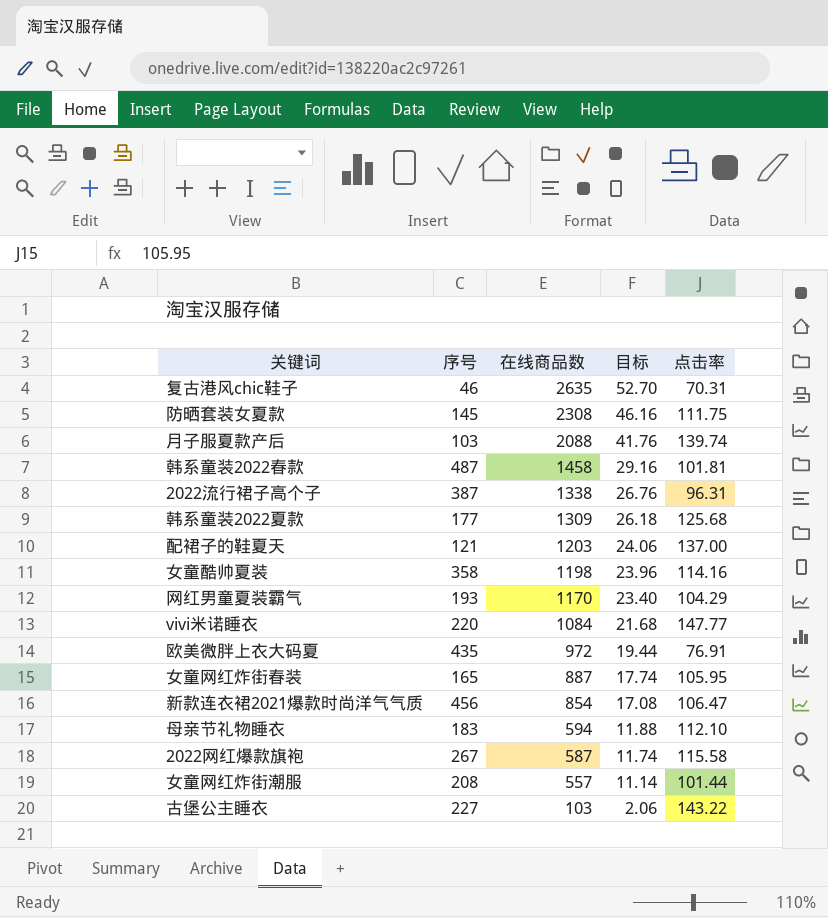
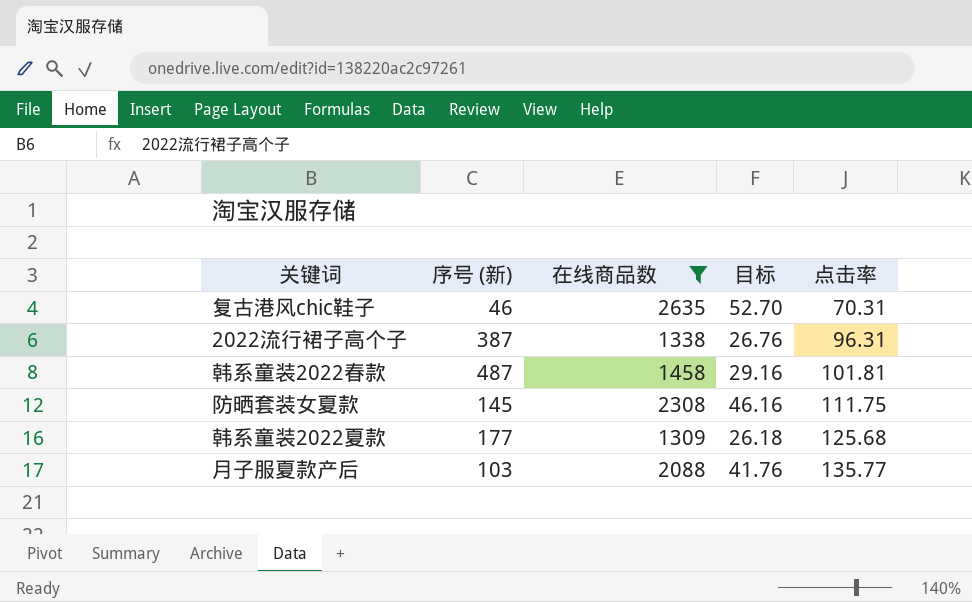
filter: none -> 在线商品数 >= 1309
row order: 在线商品数 descending -> 点击率 ascending
column name: 序号 -> 序号 (新)
月子服夏款产后 | 点击率: 139.74 -> 135.77

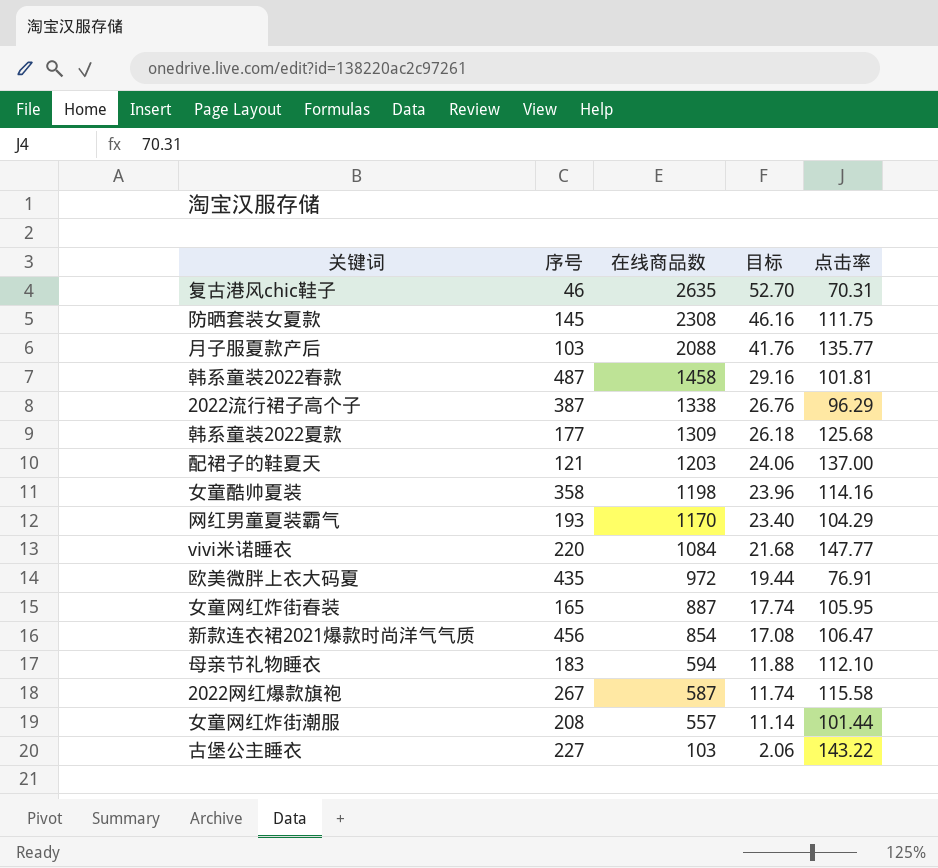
filter: 在线商品数 >= 1309 -> none
row order: 点击率 ascending -> 在线商品数 descending
column name: 序号 (新) -> 序号
2022流行裙子高个子 | 点击率: 96.31 -> 96.29

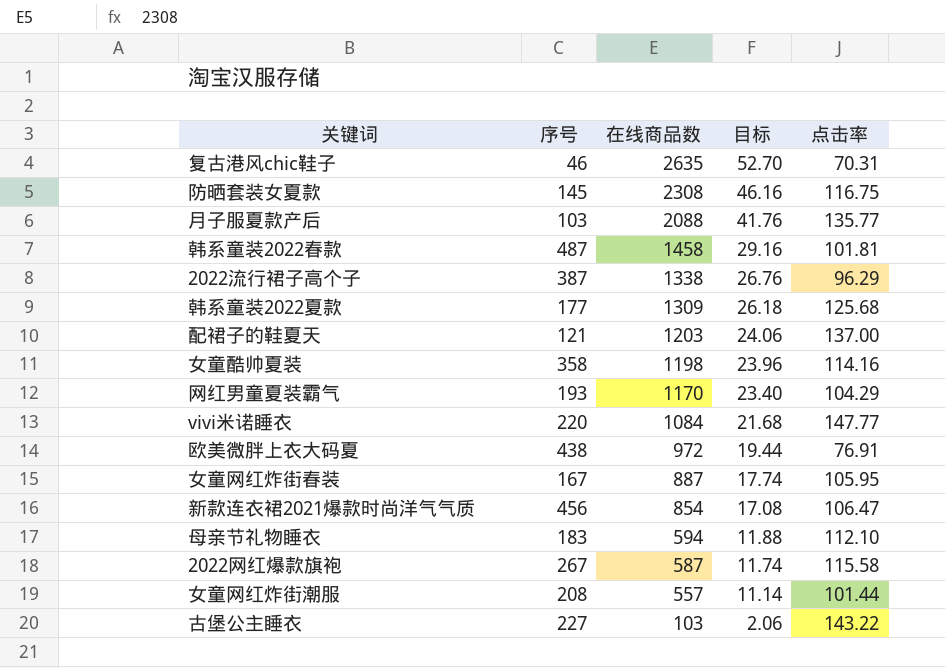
防晒套装女夏款 | 点击率: 111.75 -> 116.75
欧美微胖上衣大码夏 | 序号: 435 -> 438
女童网红炸街春装 | 序号: 165 -> 167

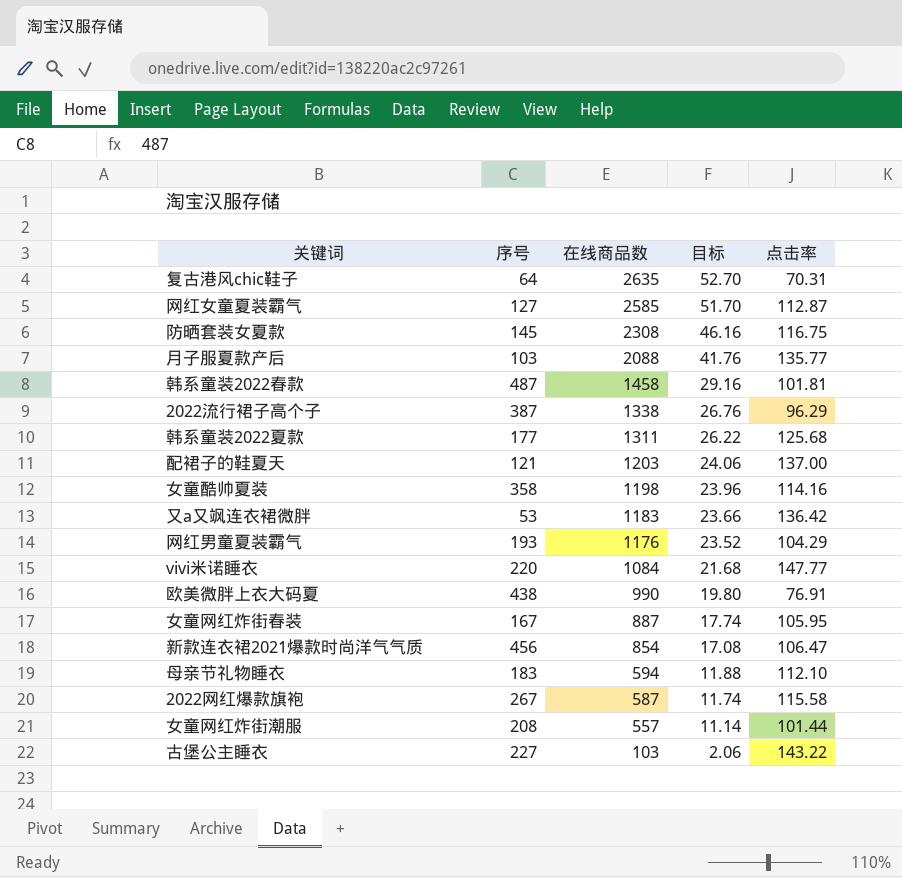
复古港风chic鞋子 | 序号: 46 -> 64
row 网红女童夏装霸气: none -> 127 | 2585 | 51.70 | 112.87
韩系童装2022夏款 | 在线商品数: 1309 -> 1311
韩系童装2022夏款 | 目标: 26.18 -> 26.22
row 又a又飒连衣裙微胖: none -> 53 | 1183 | 23.66 | 136.42
网红男童夏装霸气 | 在线商品数: 1170 -> 1176
网红男童夏装霸气 | 目标: 23.40 -> 23.52
欧美微胖上衣大码夏 | 在线商品数: 972 -> 990
欧美微胖上衣大码夏 | 目标: 19.44 -> 19.80

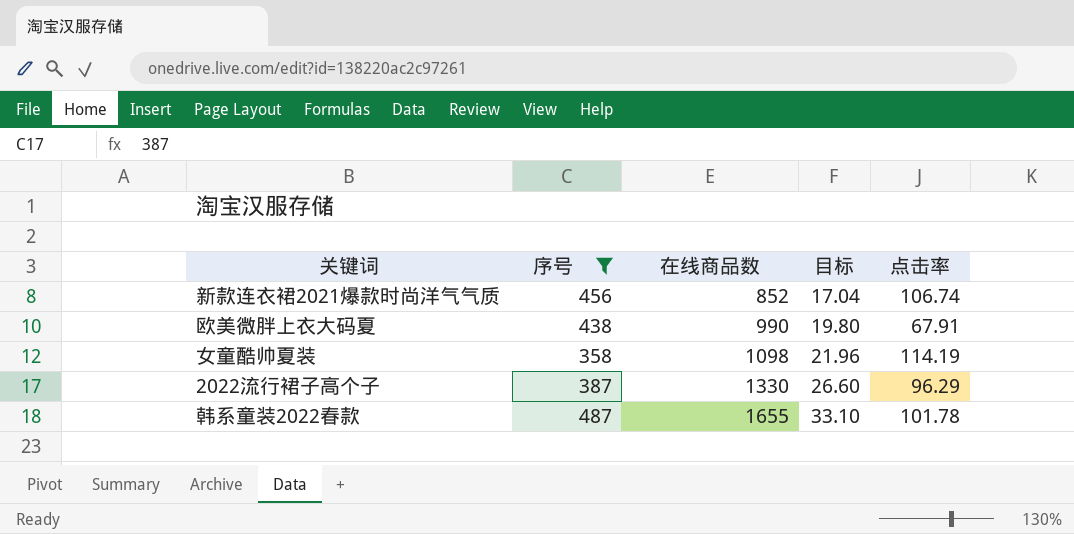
filter: none -> 序号 >= 358
row order: 在线商品数 descending -> 在线商品数 ascending
新款连衣裙2021爆款时尚洋气气质 | 在线商品数: 854 -> 852
新款连衣裙2021爆款时尚洋气气质 | 目标: 17.08 -> 17.04
新款连衣裙2021爆款时尚洋气气质 | 点击率: 106.47 -> 106.74
欧美微胖上衣大码夏 | 点击率: 76.91 -> 67.91
女童酷帅夏装 | 在线商品数: 1198 -> 1098
女童酷帅夏装 | 目标: 23.96 -> 21.96
女童酷帅夏装 | 点击率: 114.16 -> 114.19
2022流行裙子高个子 | 在线商品数: 1338 -> 1330
2022流行裙子高个子 | 目标: 26.76 -> 26.60
韩系童装2022春款 | 在线商品数: 1458 -> 1655
韩系童装2022春款 | 目标: 29.16 -> 33.10
韩系童装2022春款 | 点击率: 101.81 -> 101.78

